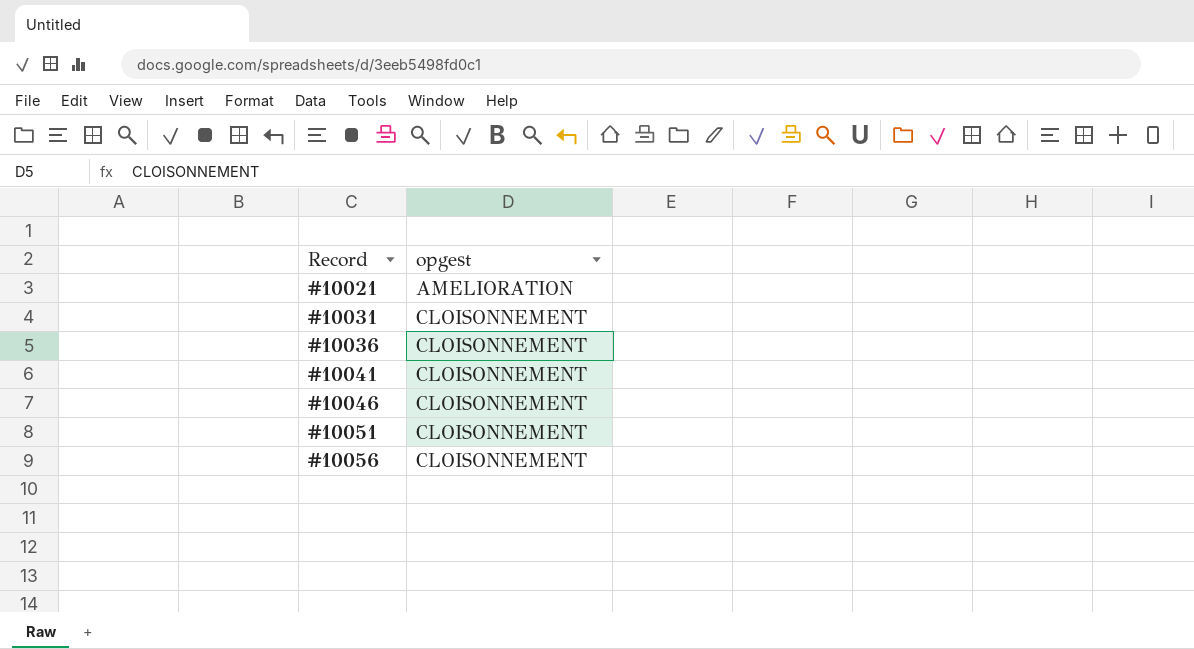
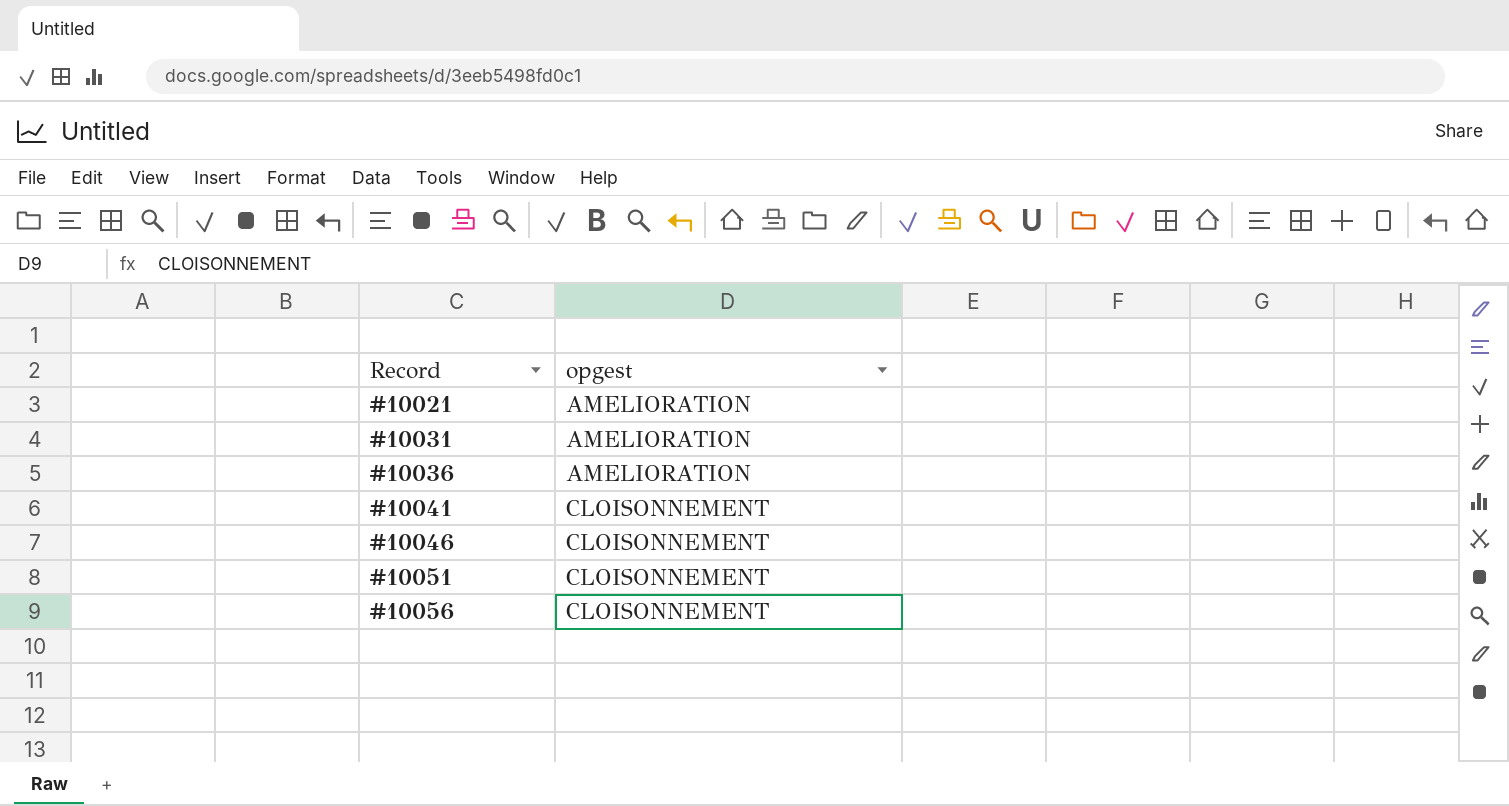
#10031 | opgest: CLOISONNEMENT -> AMELIORATION
#10036 | opgest: CLOISONNEMENT -> AMELIORATION

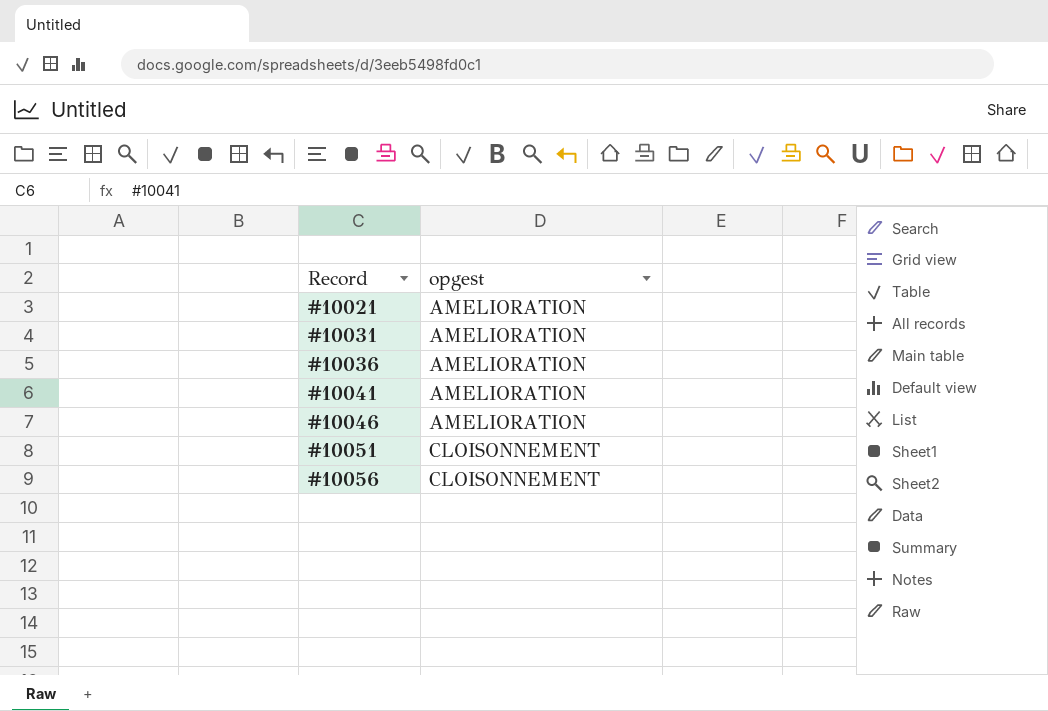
#10041 | opgest: CLOISONNEMENT -> AMELIORATION
#10046 | opgest: CLOISONNEMENT -> AMELIORATION

